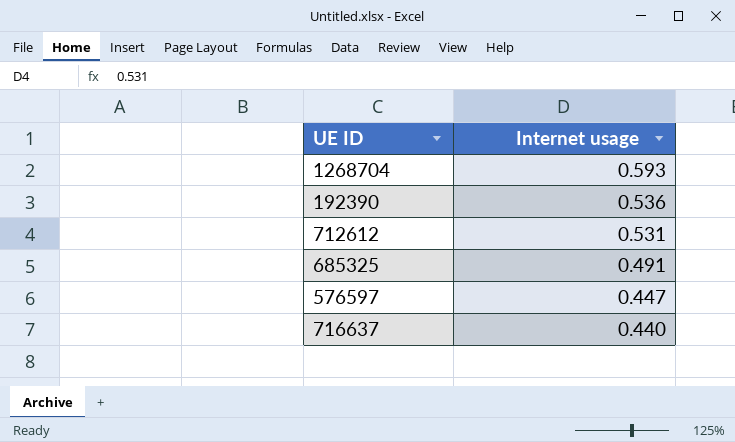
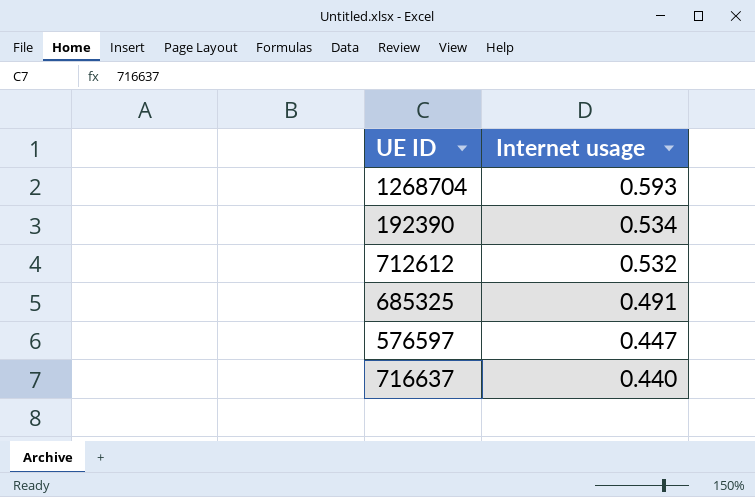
192390 | Internet usage: 0.536 -> 0.534
712612 | Internet usage: 0.531 -> 0.532

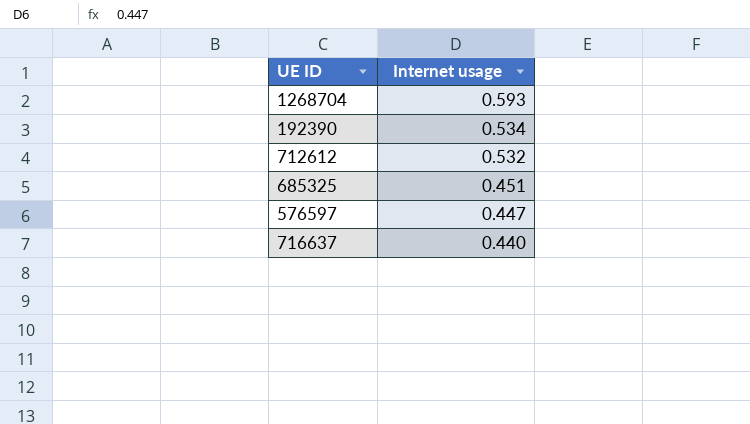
685325 | Internet usage: 0.491 -> 0.451

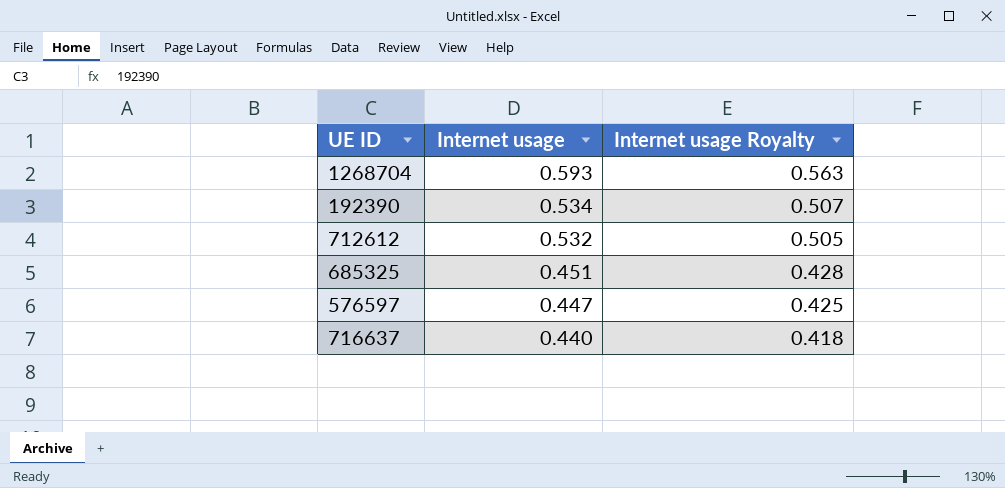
column Internet usage Royalty | formula: none -> [Internet usage] * 0.95

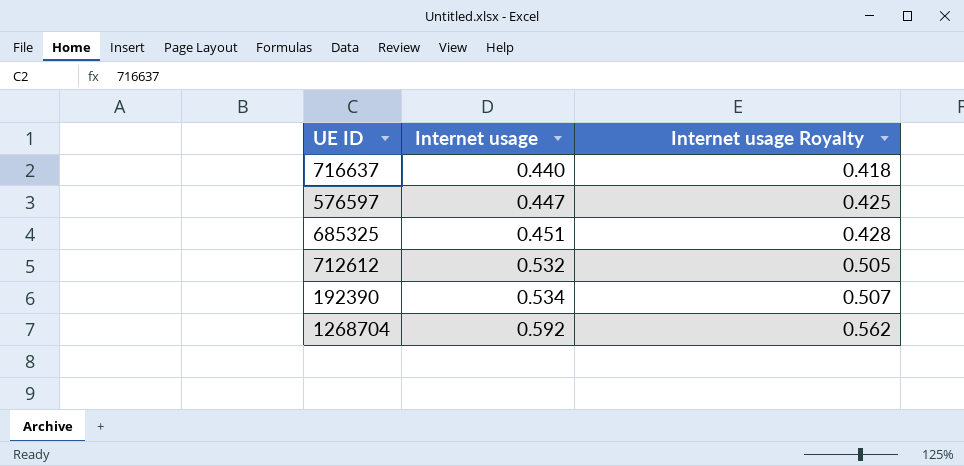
row order: Internet usage descending -> Internet usage ascending
1268704 | Internet usage: 0.593 -> 0.592
1268704 | Internet usage Royalty: 0.563 -> 0.562

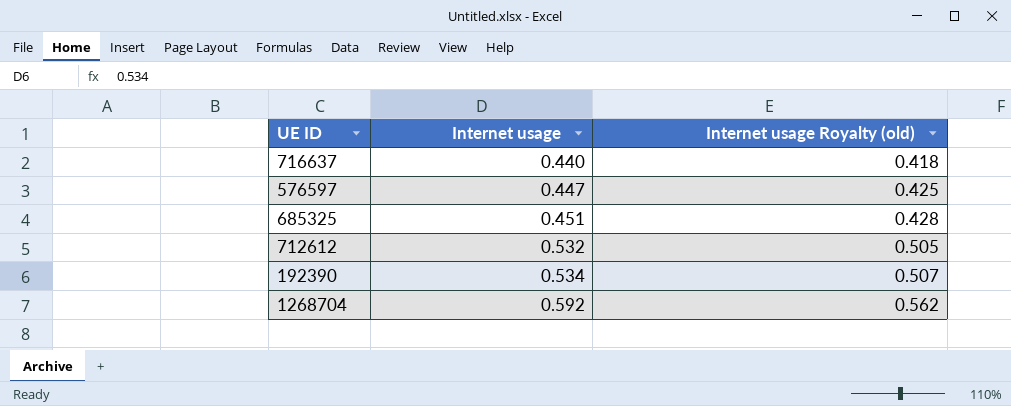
column name: Internet usage Royalty -> Internet usage Royalty (old)

